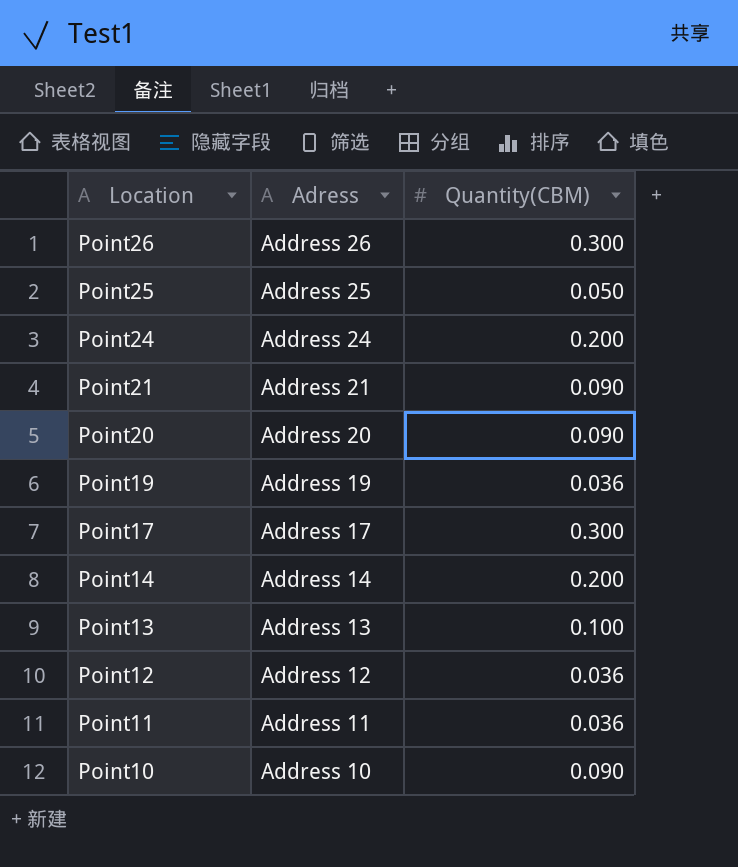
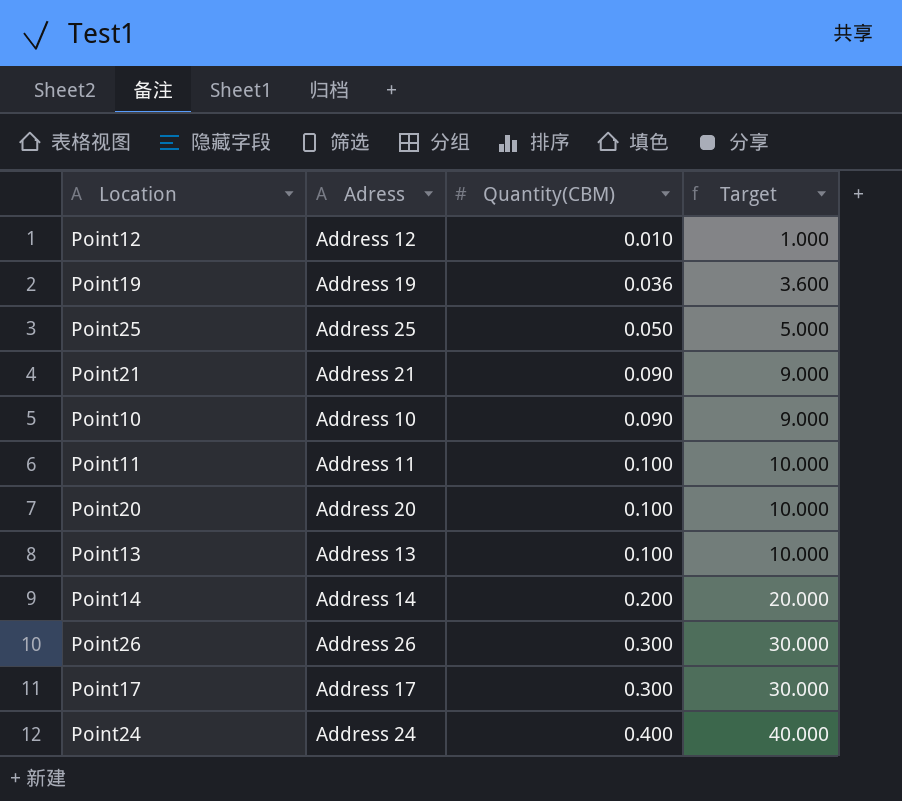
row order: Location descending -> Quantity(CBM) ascending
column Target | formula: none -> [Quantity(CBM)] * 100
Point12 | Quantity(CBM): 0.036 -> 0.010
Point11 | Quantity(CBM): 0.036 -> 0.100
Point20 | Quantity(CBM): 0.090 -> 0.100
Point24 | Quantity(CBM): 0.200 -> 0.400

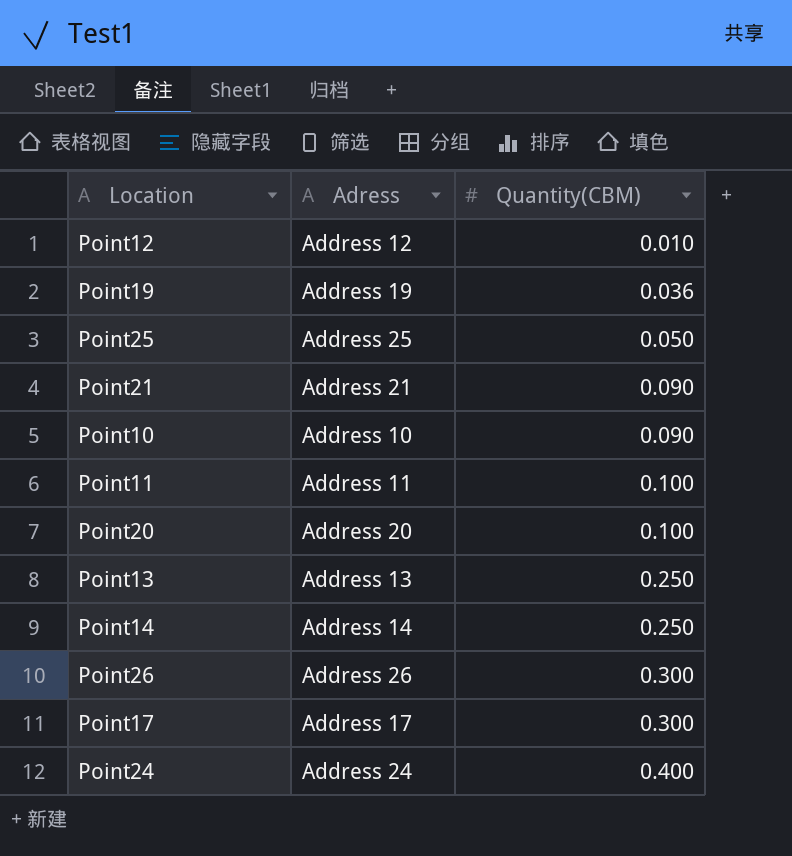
column Target | formula: [Quantity(CBM)] * 100 -> none
Point13 | Quantity(CBM): 0.100 -> 0.250
Point14 | Quantity(CBM): 0.200 -> 0.250

